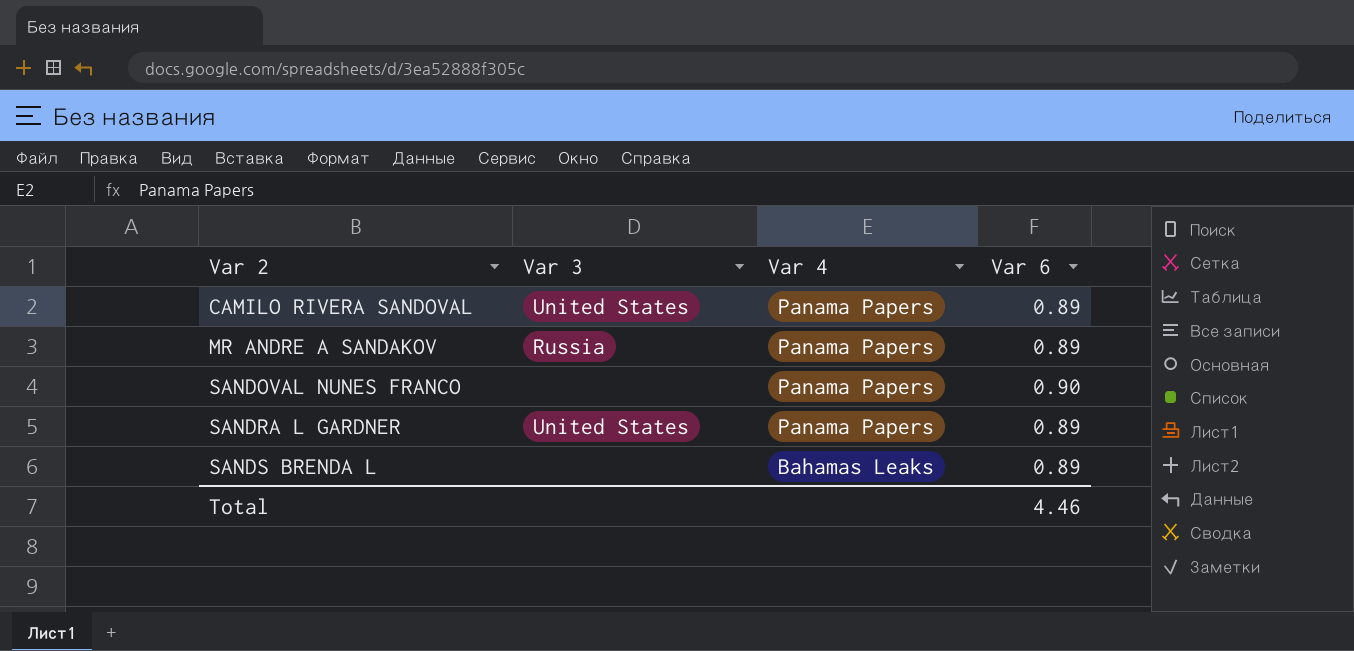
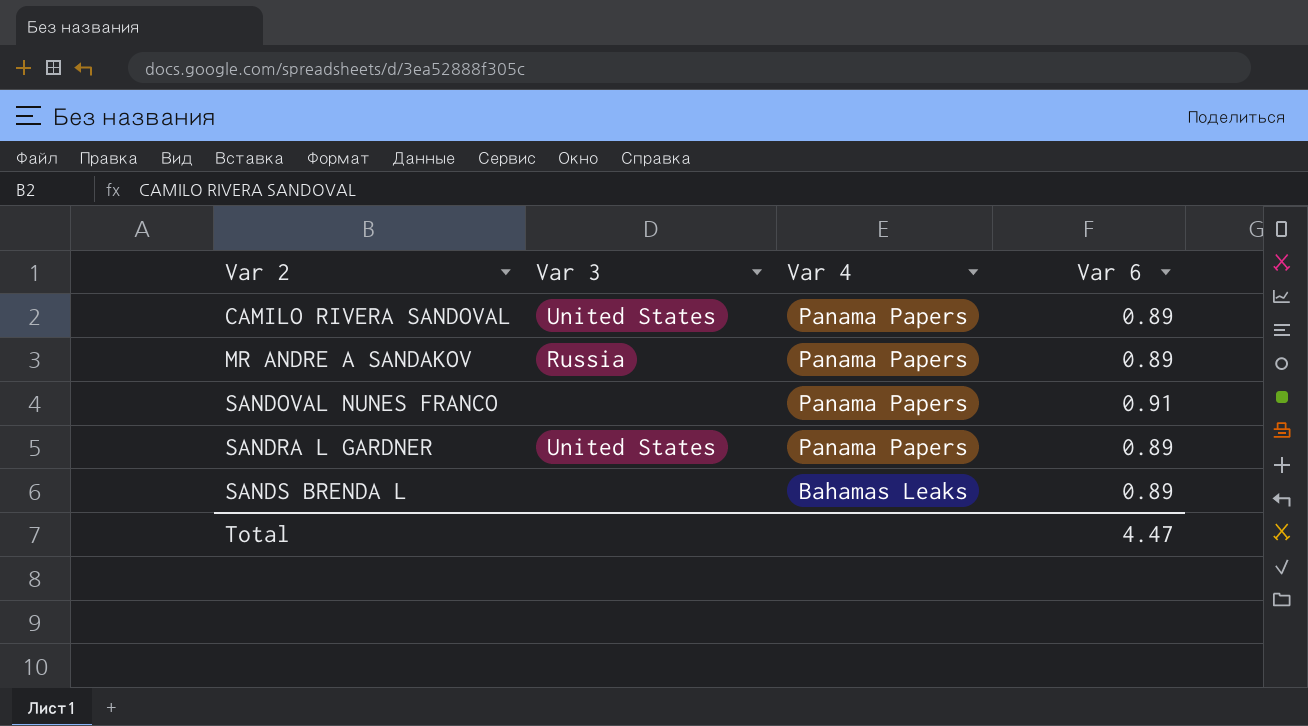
SANDOVAL NUNES FRANCO | Var 6: 0.90 -> 0.91
Total | Var 6: 4.46 -> 4.47

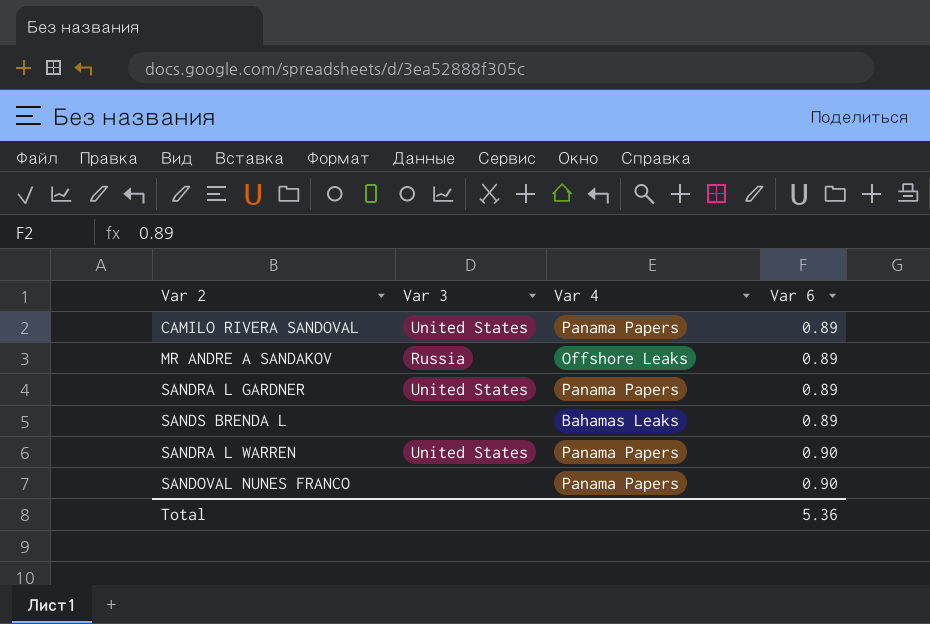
row order: Var 2 ascending -> Var 6 ascending
MR ANDRE A SANDAKOV | Var 4: Panama Papers -> Offshore Leaks
row SANDRA L WARREN: none -> United States | Panama Papers | 0.90
SANDOVAL NUNES FRANCO | Var 6: 0.91 -> 0.90
Total | Var 6: 4.47 -> 5.36

